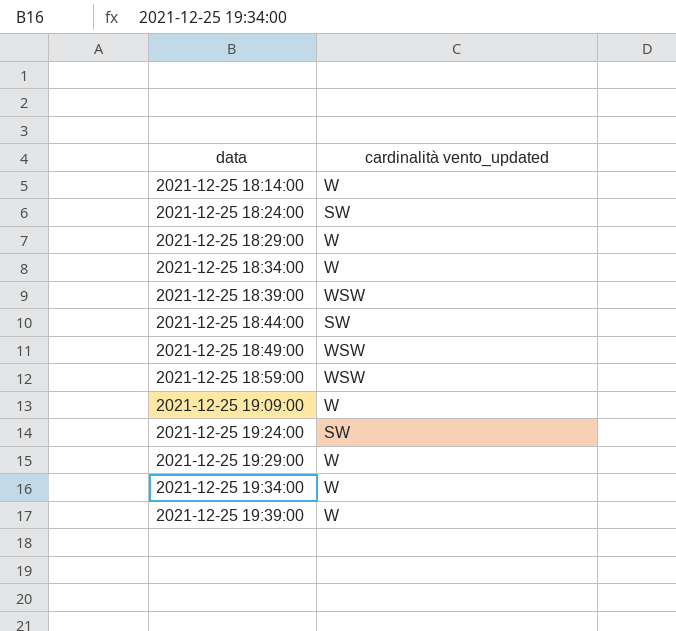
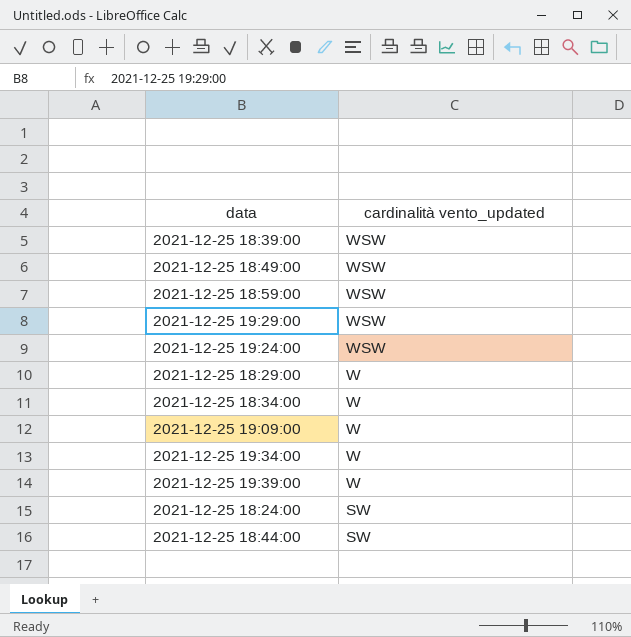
row order: data ascending -> cardinalità vento_updated descending
row 2021-12-25 18:14:00: W -> none
2021-12-25 19:29:00 | cardinalità vento_updated: W -> WSW
2021-12-25 19:24:00 | cardinalità vento_updated: SW -> WSW

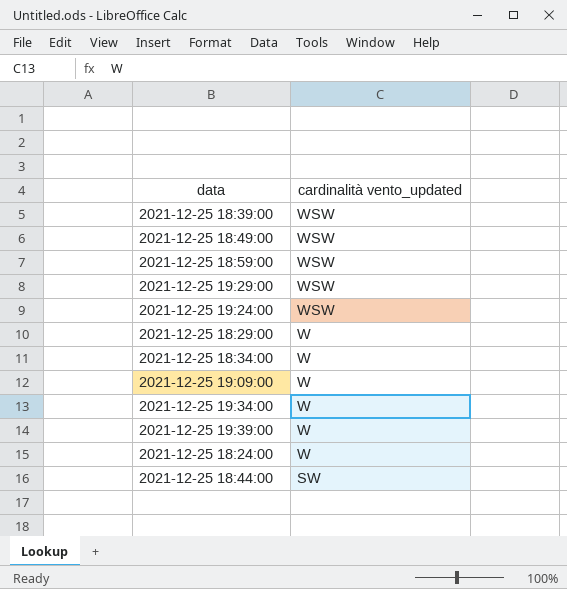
2021-12-25 18:24:00 | cardinalità vento_updated: SW -> W

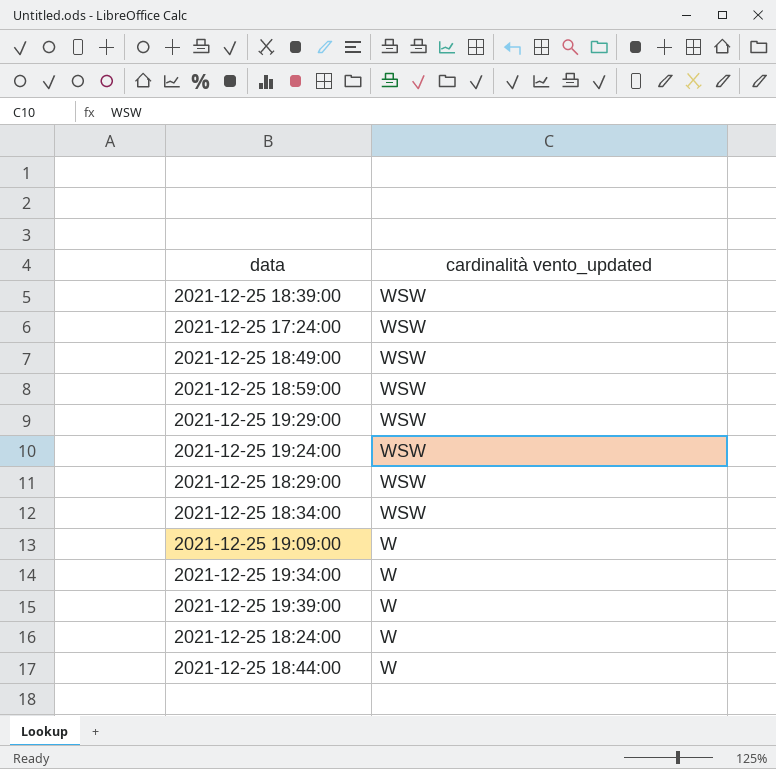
row 2021-12-25 17:24:00: none -> WSW
2021-12-25 18:29:00 | cardinalità vento_updated: W -> WSW
2021-12-25 18:34:00 | cardinalità vento_updated: W -> WSW
2021-12-25 18:44:00 | cardinalità vento_updated: SW -> W

